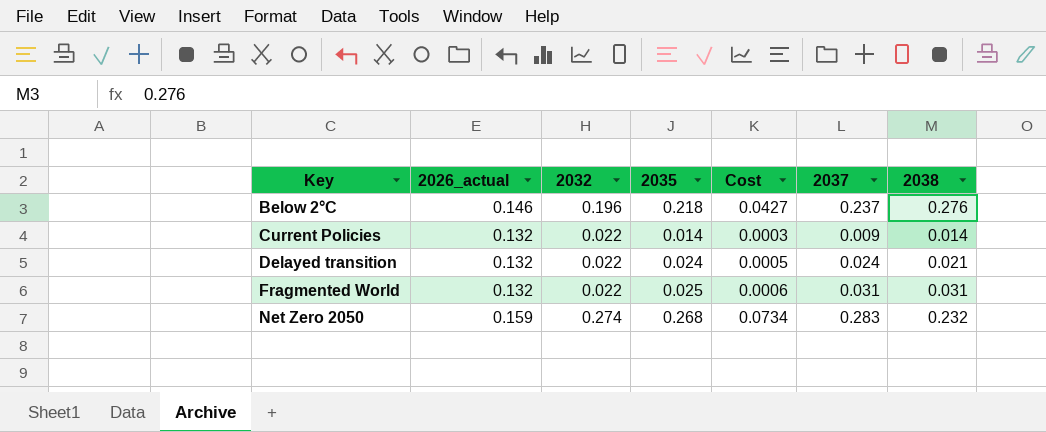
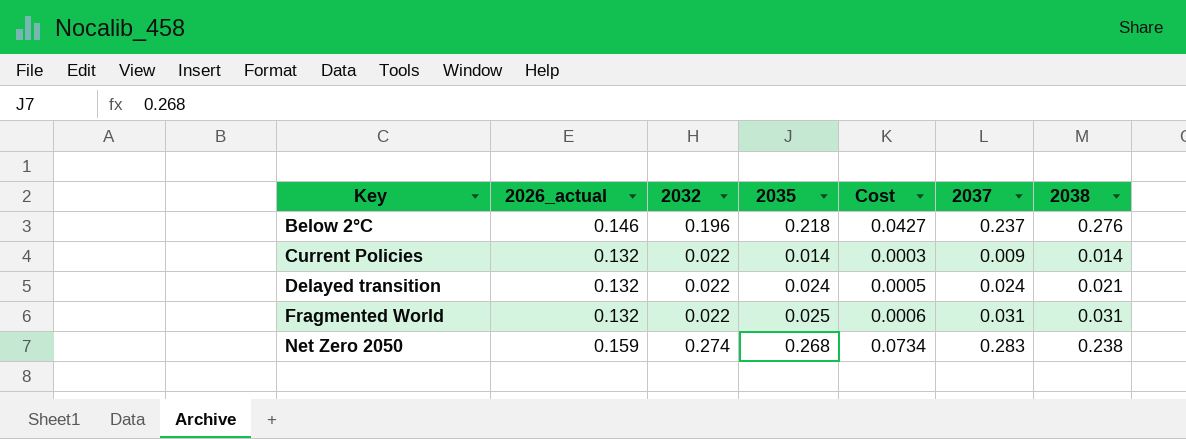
Net Zero 2050 | 2038: 0.232 -> 0.238

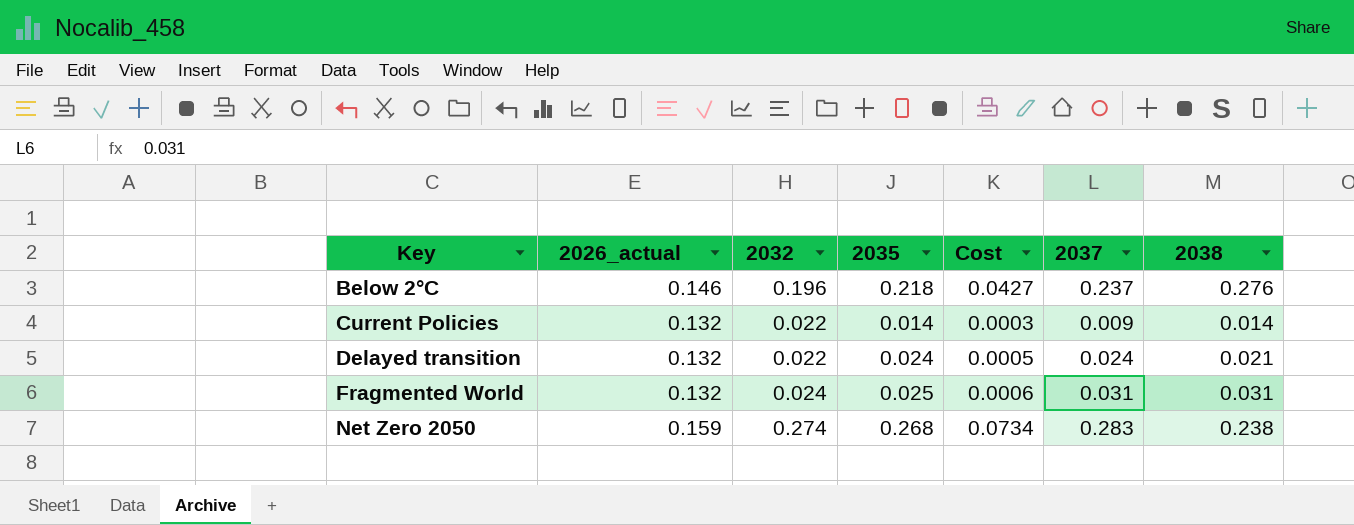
Fragmented World | 2032: 0.022 -> 0.024

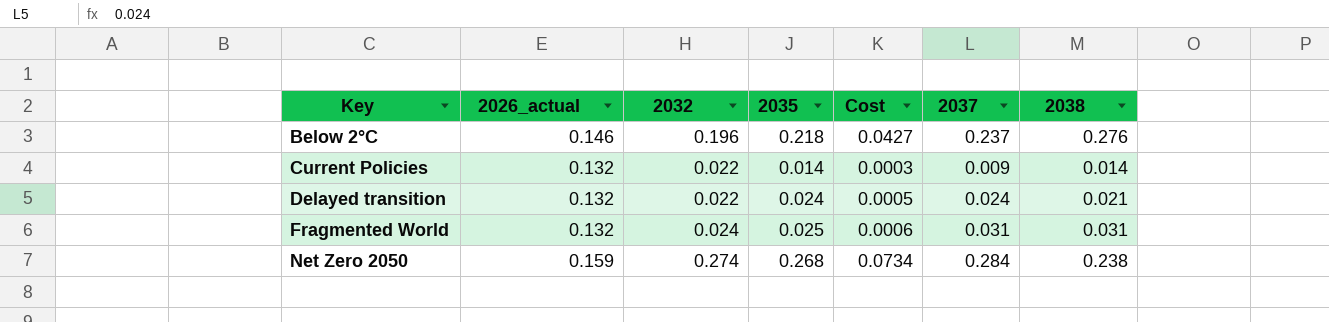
Net Zero 2050 | 2037: 0.283 -> 0.284

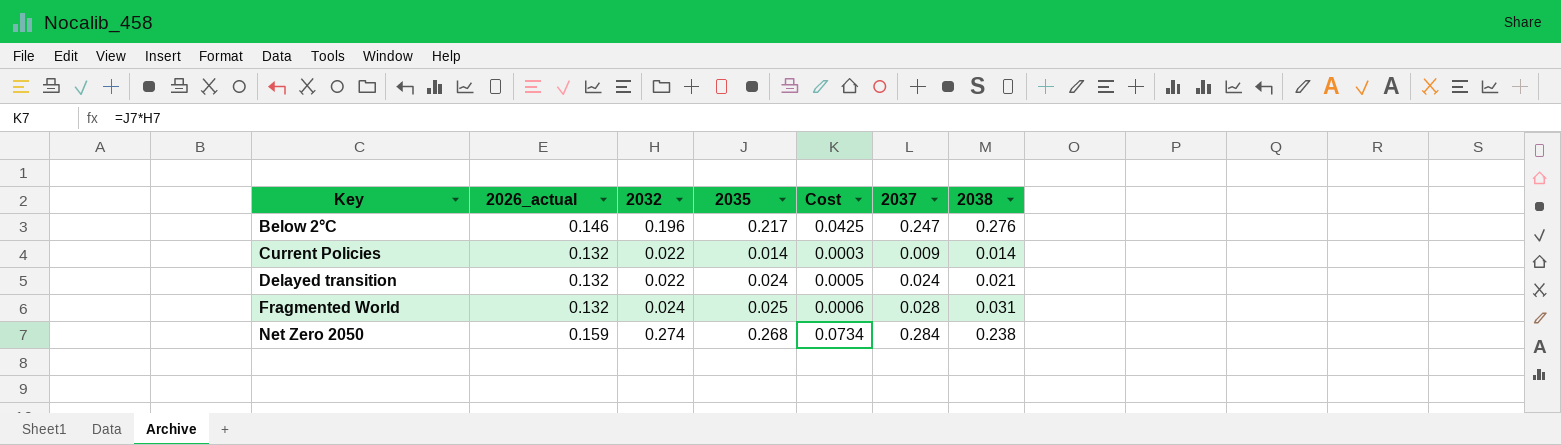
Below 2°C | 2035: 0.218 -> 0.217
Below 2°C | Cost: 0.0427 -> 0.0425
Below 2°C | 2037: 0.237 -> 0.247
Fragmented World | 2037: 0.031 -> 0.028

